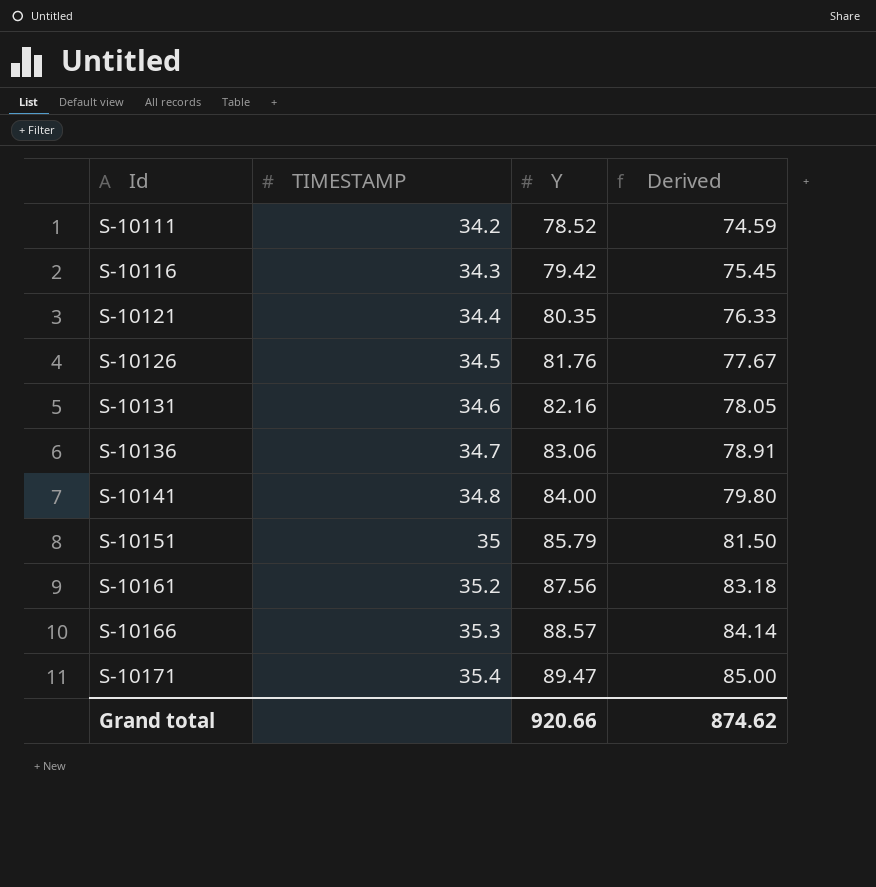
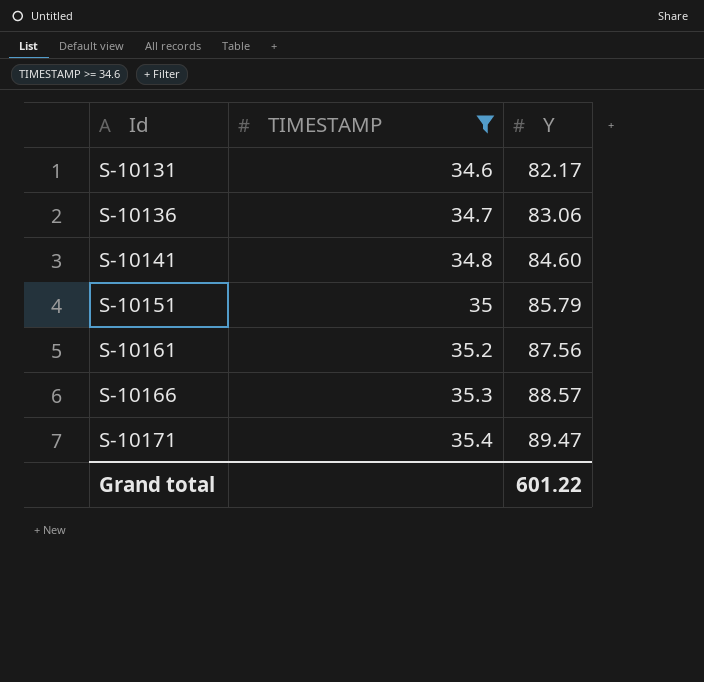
filter: none -> TIMESTAMP >= 34.6
column Derived | formula: [Y] * 0.95 -> none
S-10131 | Y: 82.16 -> 82.17
S-10141 | Y: 84.00 -> 84.60
Grand total | Y: 920.66 -> 601.22

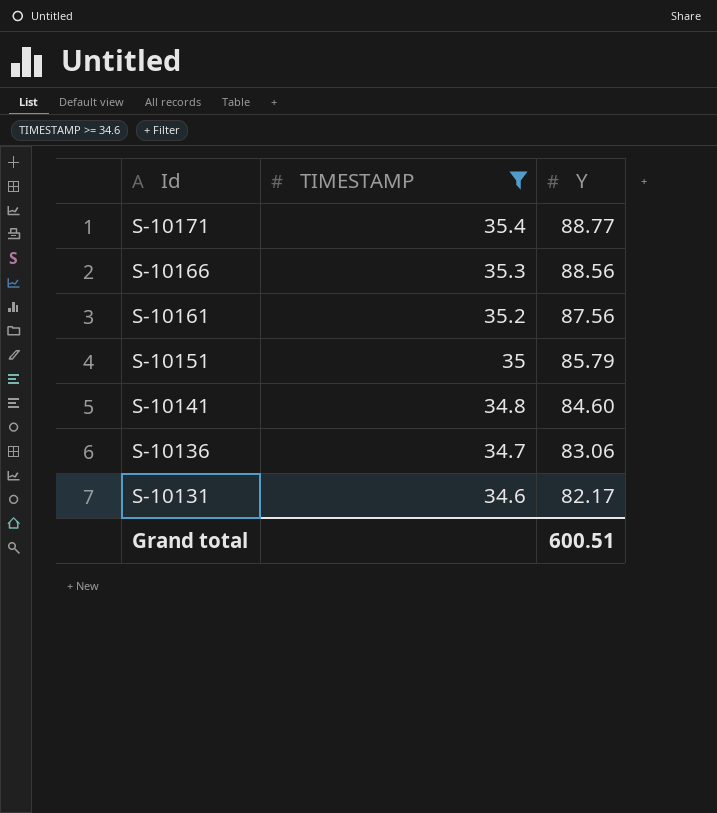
row order: Id ascending -> Id descending
S-10171 | Y: 89.47 -> 88.77
S-10166 | Y: 88.57 -> 88.56
Grand total | Y: 601.22 -> 600.51

